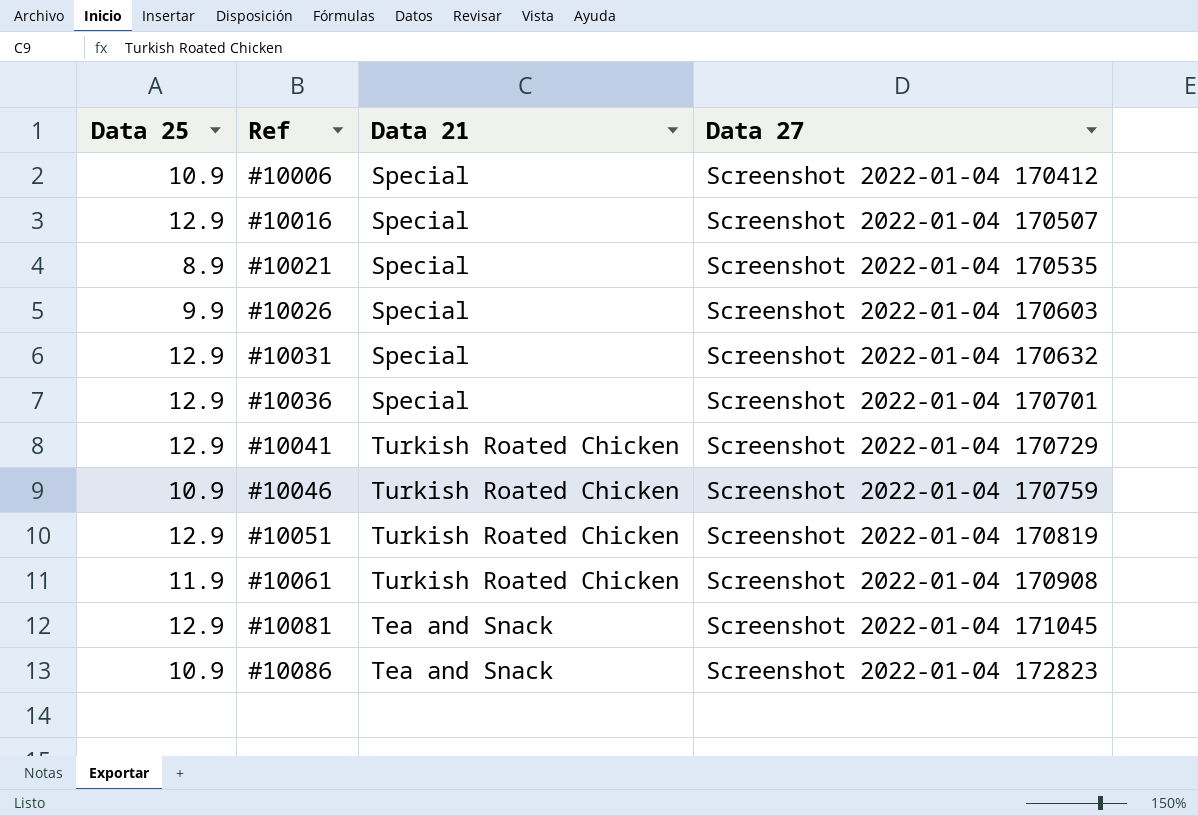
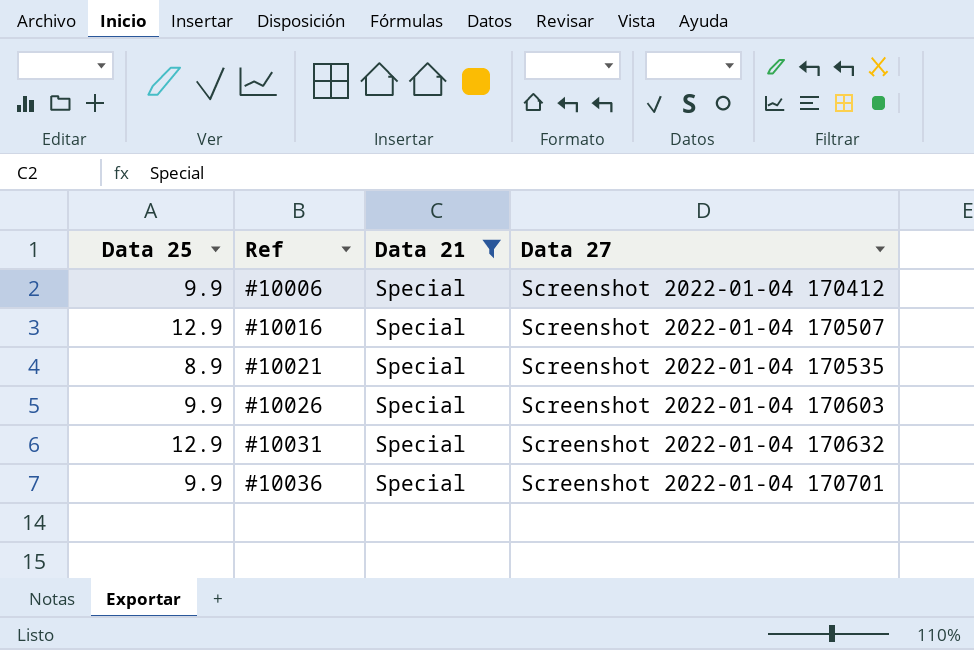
filter: none -> Data 21 = Special
#10006 | Data 25: 10.9 -> 9.9
#10036 | Data 25: 12.9 -> 9.9

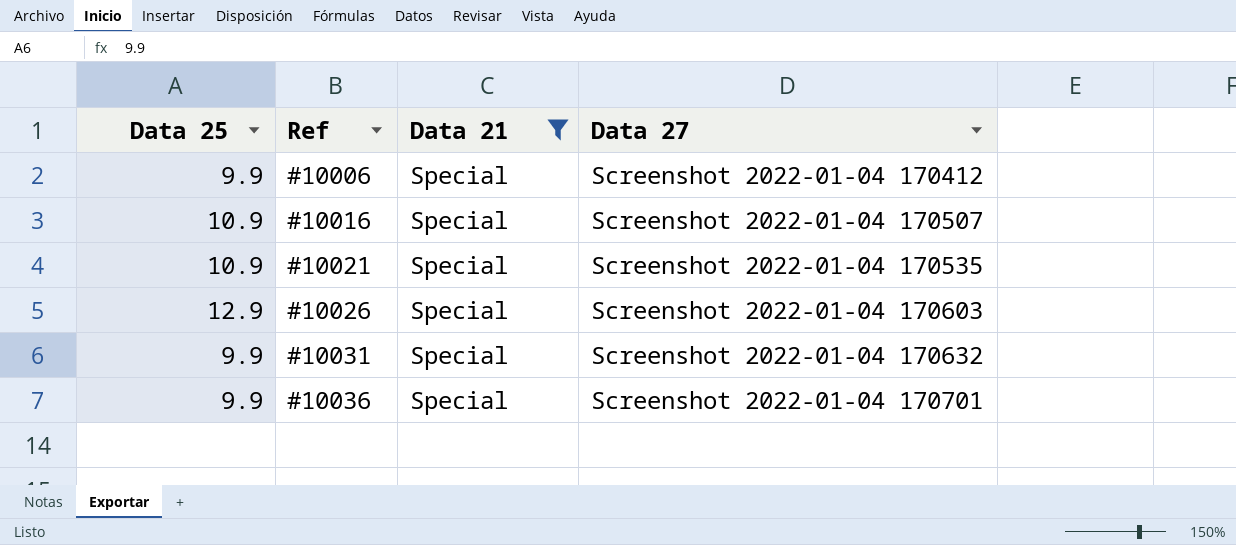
#10016 | Data 25: 12.9 -> 10.9
#10021 | Data 25: 8.9 -> 10.9
#10026 | Data 25: 9.9 -> 12.9
#10031 | Data 25: 12.9 -> 9.9

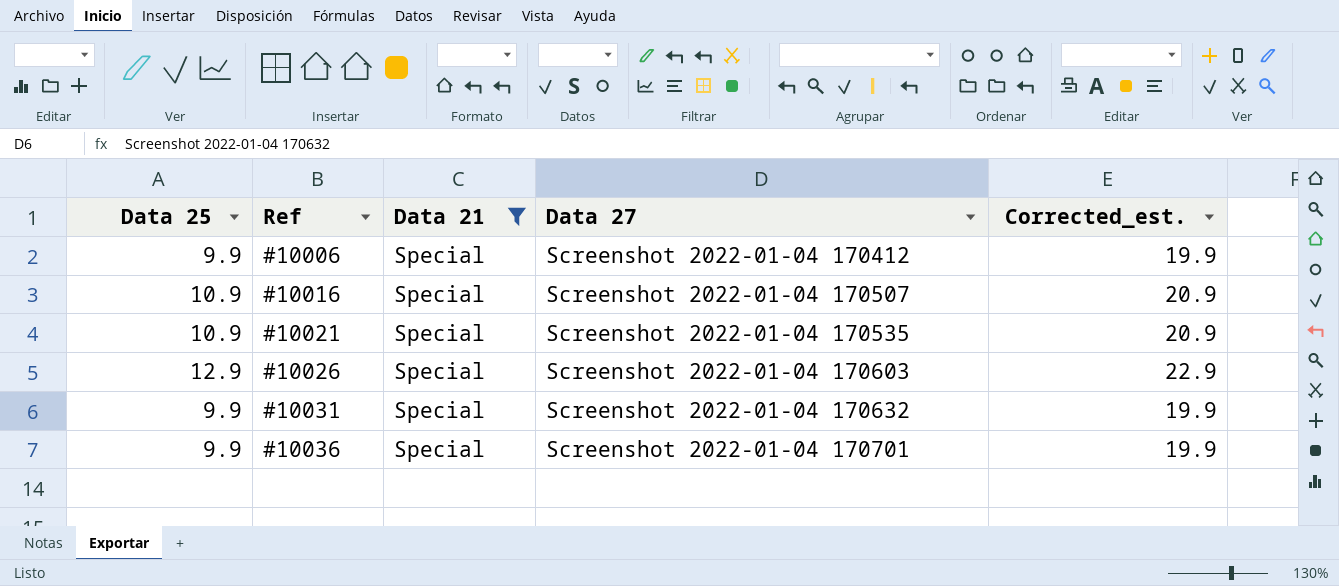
column Corrected_est. | formula: none -> [Data 25] + 10

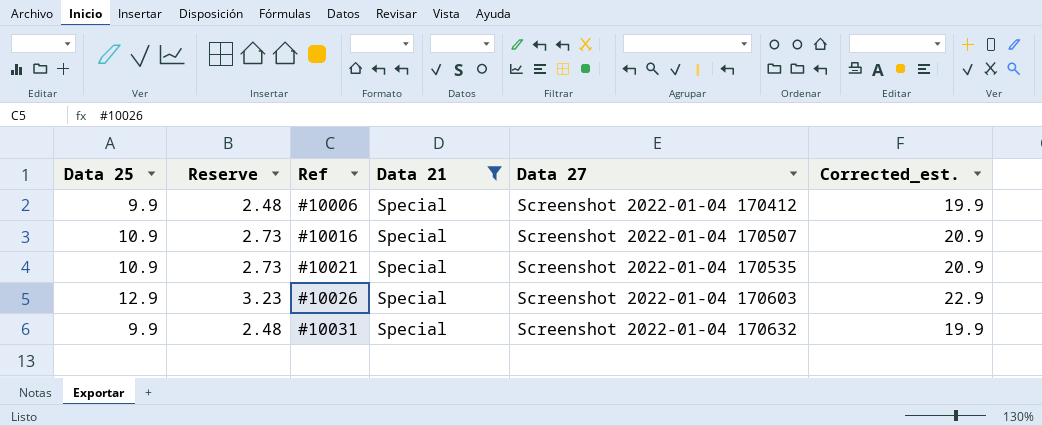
column Reserve | formula: none -> [Data 25] * 0.25
row #10036: 9.9 | Special | Screenshot 2022-01-04 170701 | 19.9 -> none

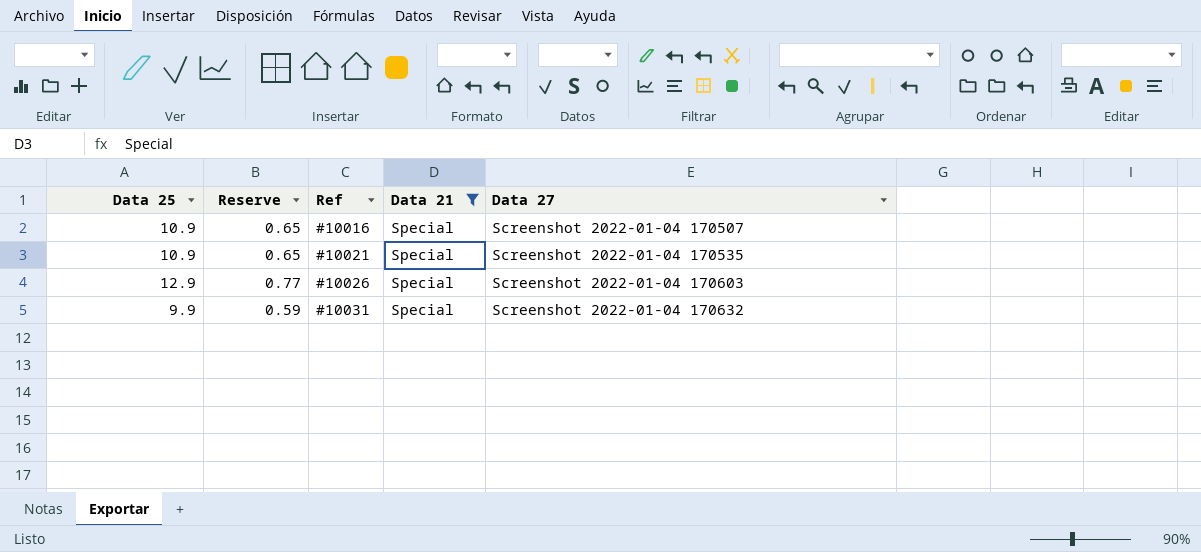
column Corrected_est. | formula: [Data 25] + 10 -> none
column Reserve | formula: [Data 25] * 0.25 -> [Data 25] * 0.06
row #10006: 9.9 | 2.48 | Special | Screenshot 2022-01-04 170412 | 19.9 -> none

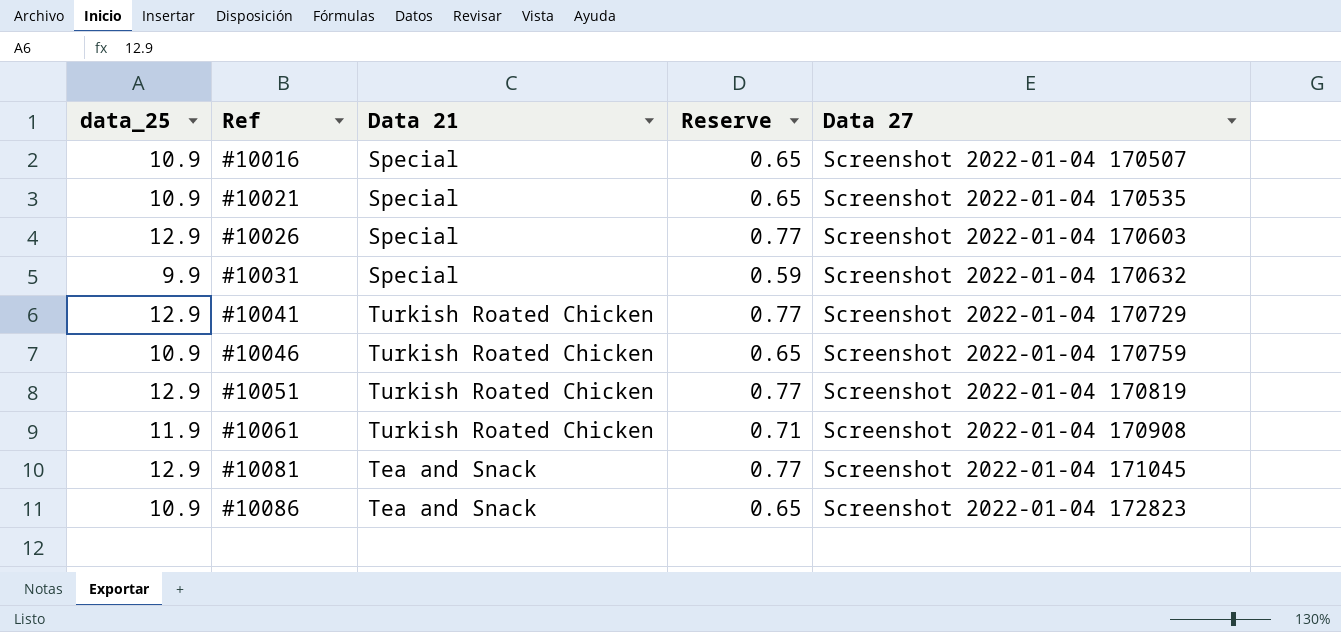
filter: Data 21 = Special -> none
column name: Data 25 -> data_25
column Reserve | position: 2 -> 4

